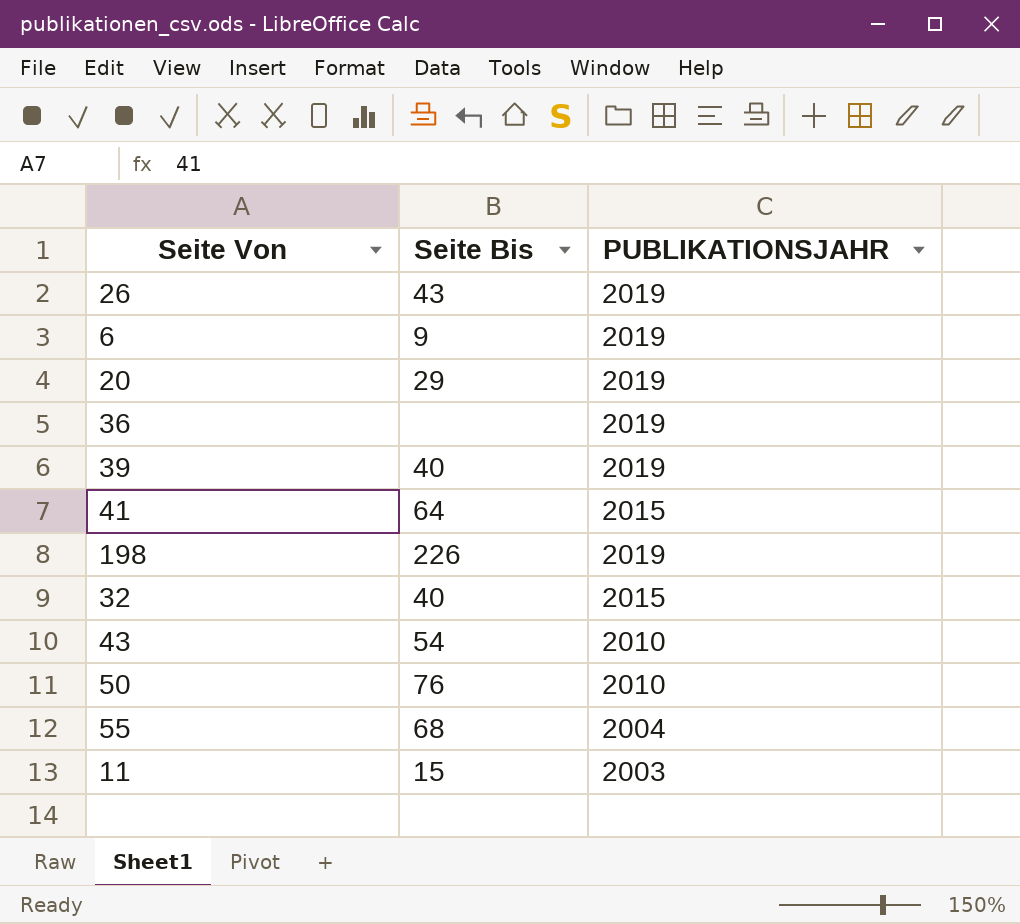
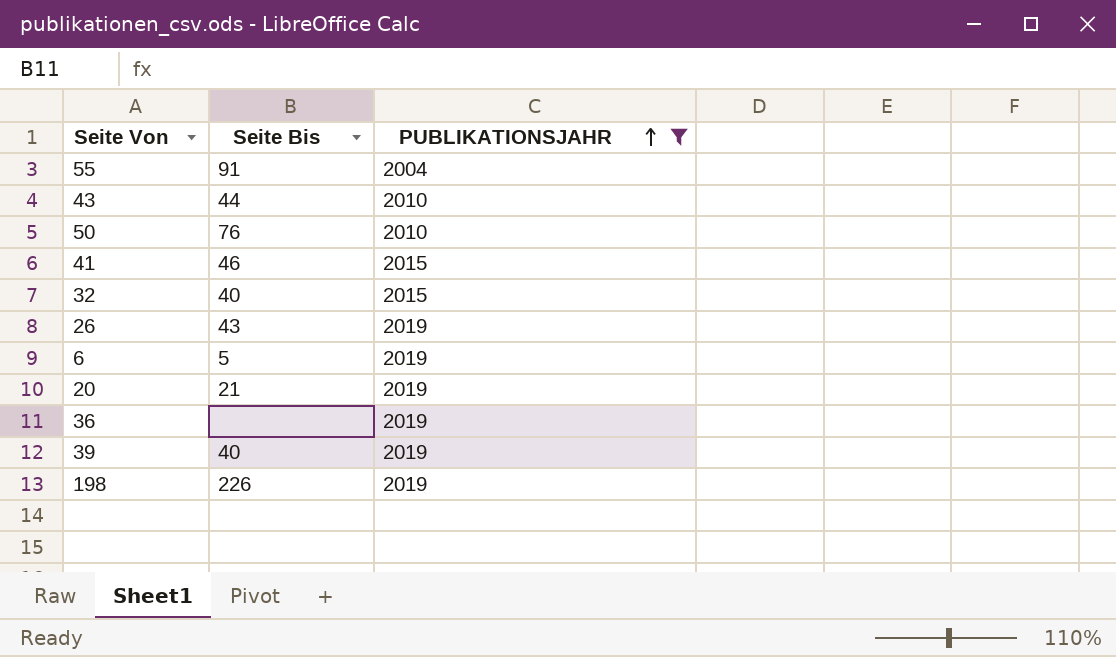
filter: none -> PUBLIKATIONSJAHR != 2003
row order: none -> PUBLIKATIONSJAHR ascending
55 | Seite Bis: 68 -> 91
43 | Seite Bis: 54 -> 44
41 | Seite Bis: 64 -> 46
6 | Seite Bis: 9 -> 5
20 | Seite Bis: 29 -> 21

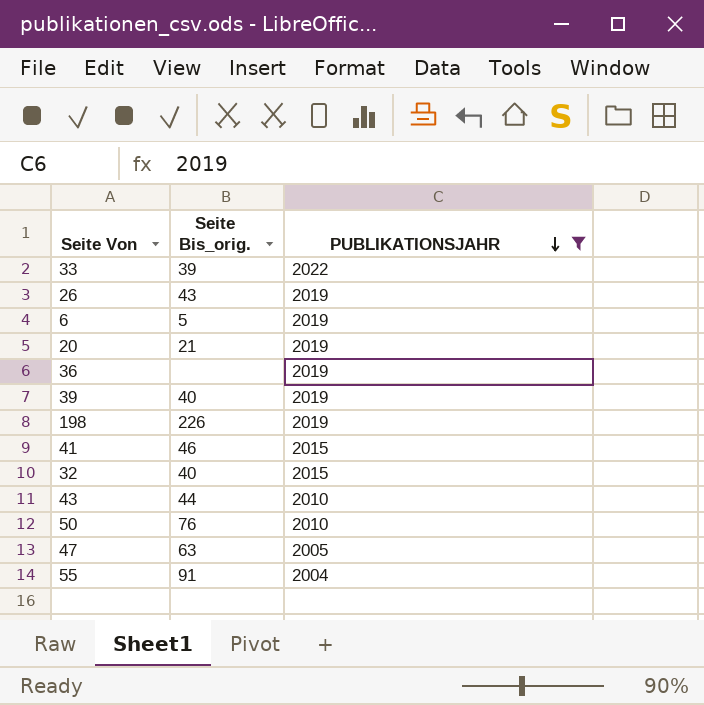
row order: PUBLIKATIONSJAHR ascending -> PUBLIKATIONSJAHR descending
column name: Seite Bis -> Seite Bis_orig.
row 33: none -> 39 | 2022
row 47: none -> 63 | 2005

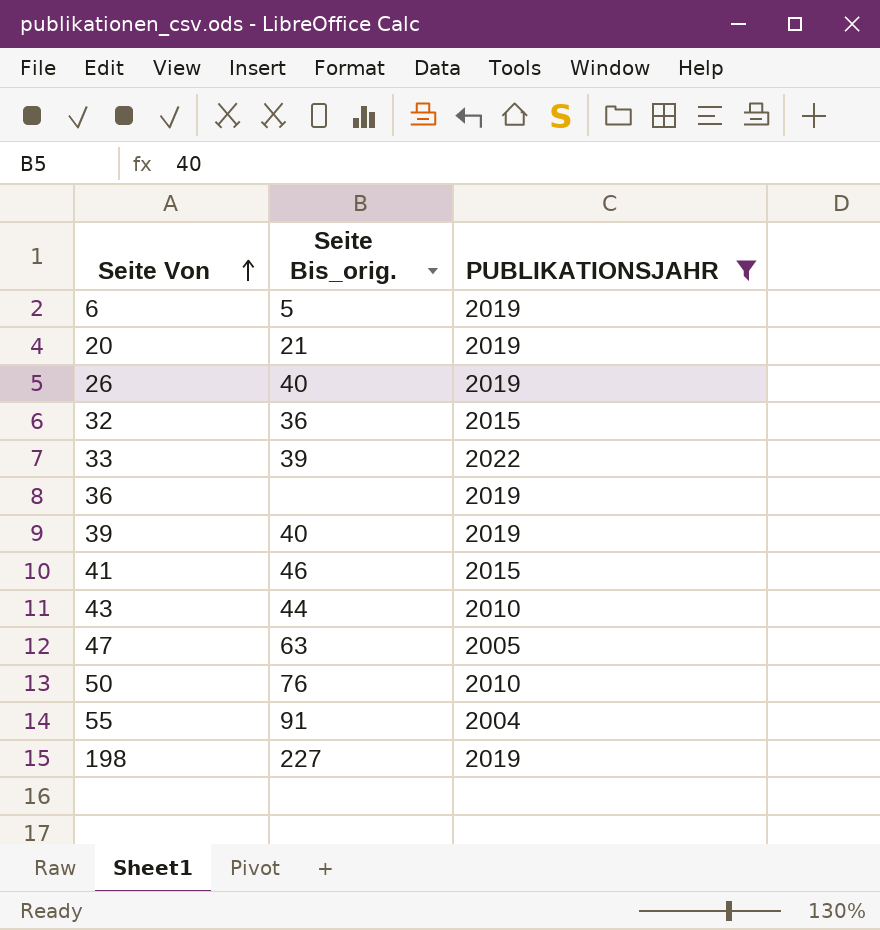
row order: PUBLIKATIONSJAHR descending -> Seite Von ascending
26 | Seite Bis_orig.: 43 -> 40
32 | Seite Bis_orig.: 40 -> 36
198 | Seite Bis_orig.: 226 -> 227

